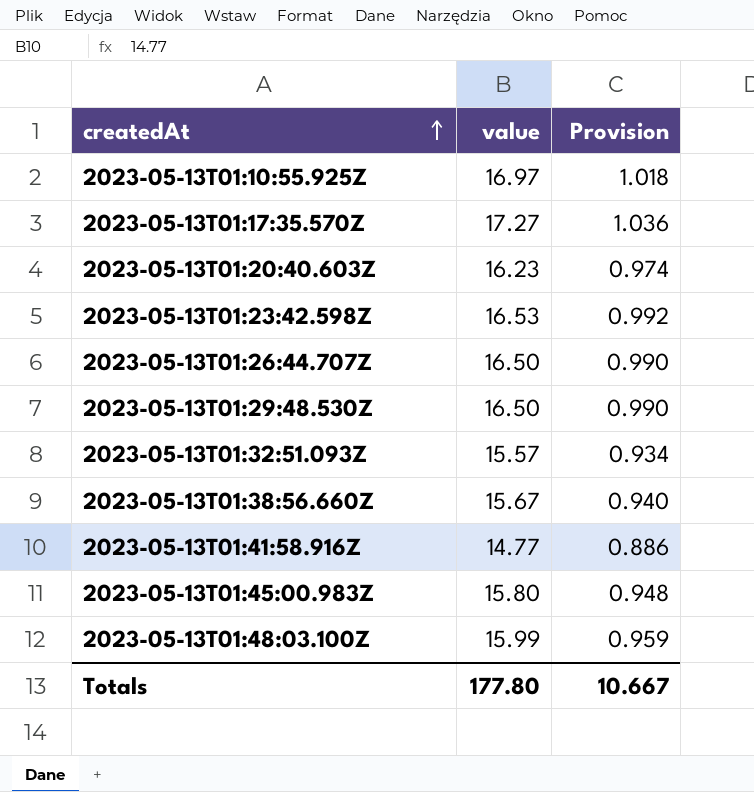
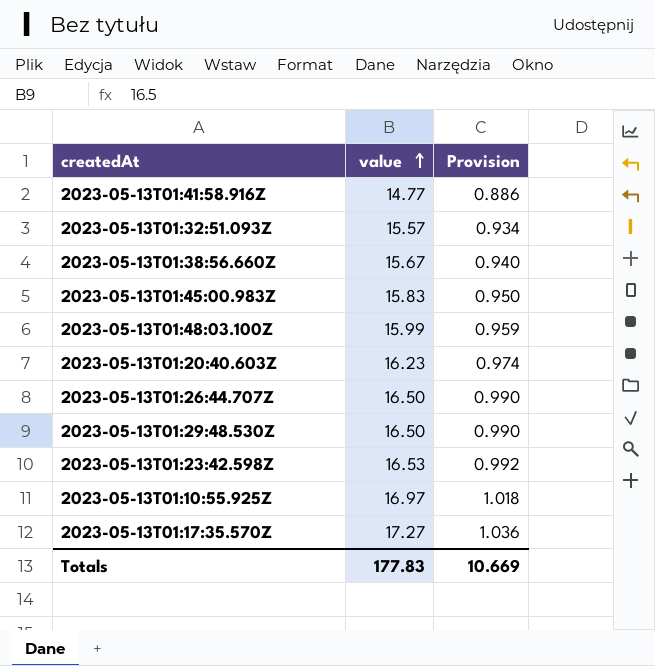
row order: createdAt ascending -> value ascending
2023-05-13T01:45:00.983Z | value: 15.80 -> 15.83
2023-05-13T01:45:00.983Z | Provision: 0.948 -> 0.950
Totals | value: 177.80 -> 177.83
Totals | Provision: 10.667 -> 10.669

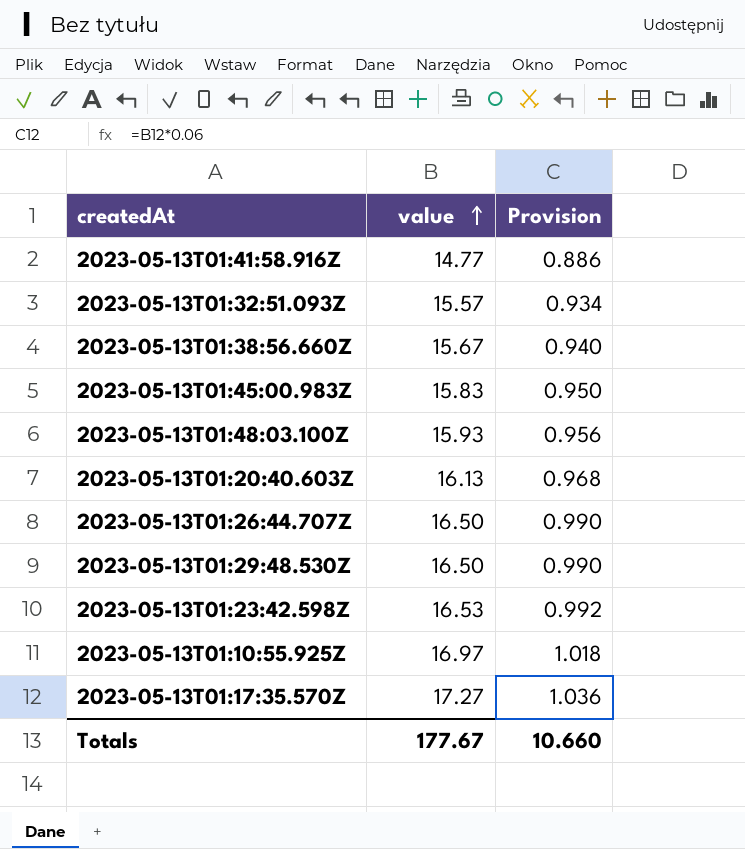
2023-05-13T01:48:03.100Z | value: 15.99 -> 15.93
2023-05-13T01:48:03.100Z | Provision: 0.959 -> 0.956
2023-05-13T01:20:40.603Z | value: 16.23 -> 16.13
2023-05-13T01:20:40.603Z | Provision: 0.974 -> 0.968
Totals | value: 177.83 -> 177.67
Totals | Provision: 10.669 -> 10.660

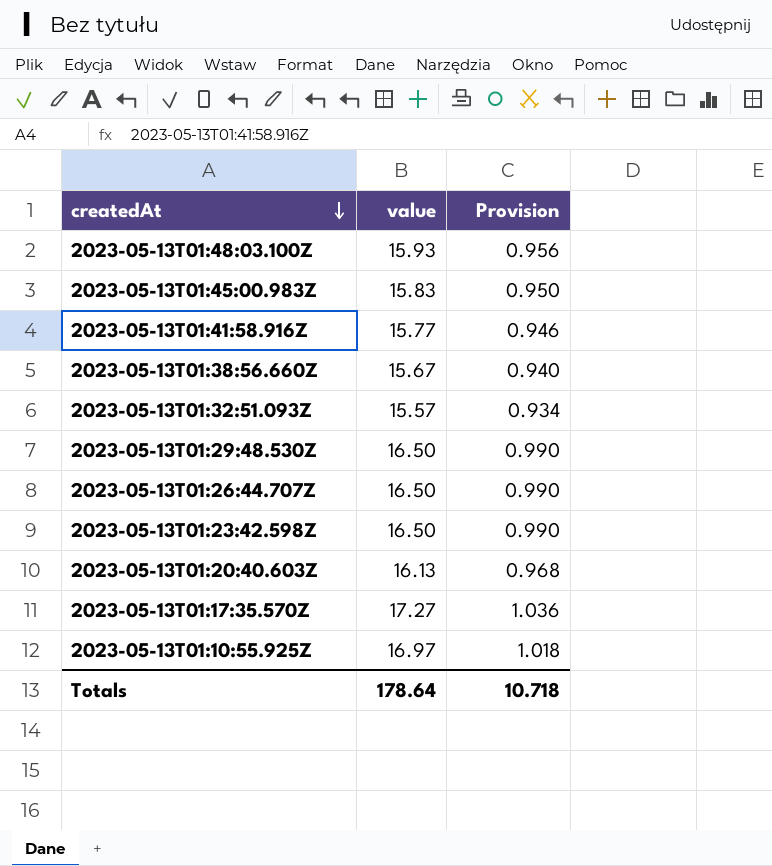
row order: value ascending -> createdAt descending
2023-05-13T01:41:58.916Z | value: 14.77 -> 15.77
2023-05-13T01:41:58.916Z | Provision: 0.886 -> 0.946
2023-05-13T01:23:42.598Z | value: 16.53 -> 16.50
2023-05-13T01:23:42.598Z | Provision: 0.992 -> 0.990
Totals | value: 177.67 -> 178.64
Totals | Provision: 10.660 -> 10.718

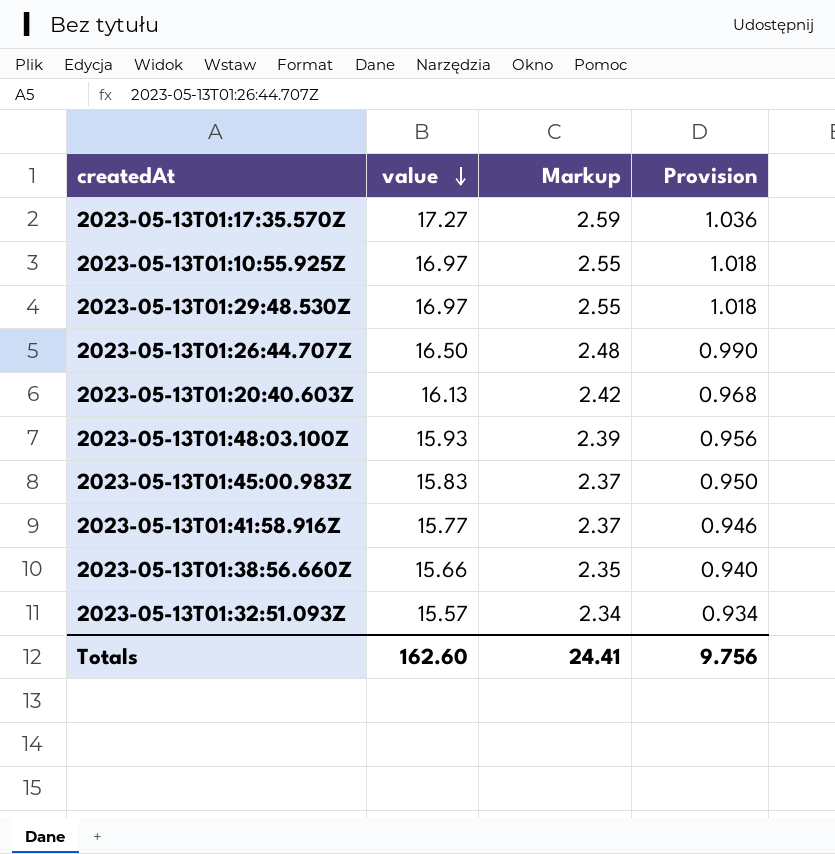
row order: createdAt descending -> value descending
column Markup | formula: none -> [value] * 0.15
row 2023-05-13T01:23:42.598Z: 16.50 | 0.990 -> none
2023-05-13T01:29:48.530Z | value: 16.50 -> 16.97
2023-05-13T01:29:48.530Z | Provision: 0.990 -> 1.018
2023-05-13T01:38:56.660Z | value: 15.67 -> 15.66
Totals | value: 178.64 -> 162.60
Totals | Provision: 10.718 -> 9.756

